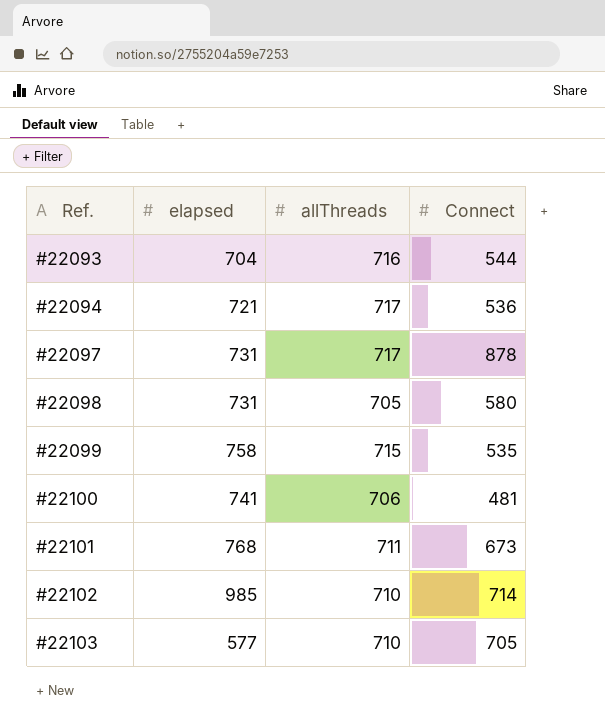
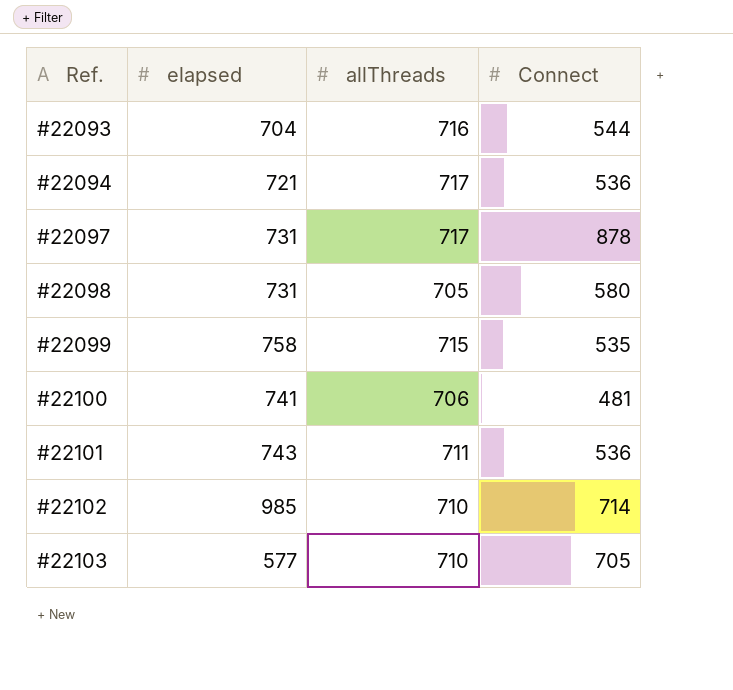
#22101 | elapsed: 768 -> 743
#22101 | Connect: 673 -> 536

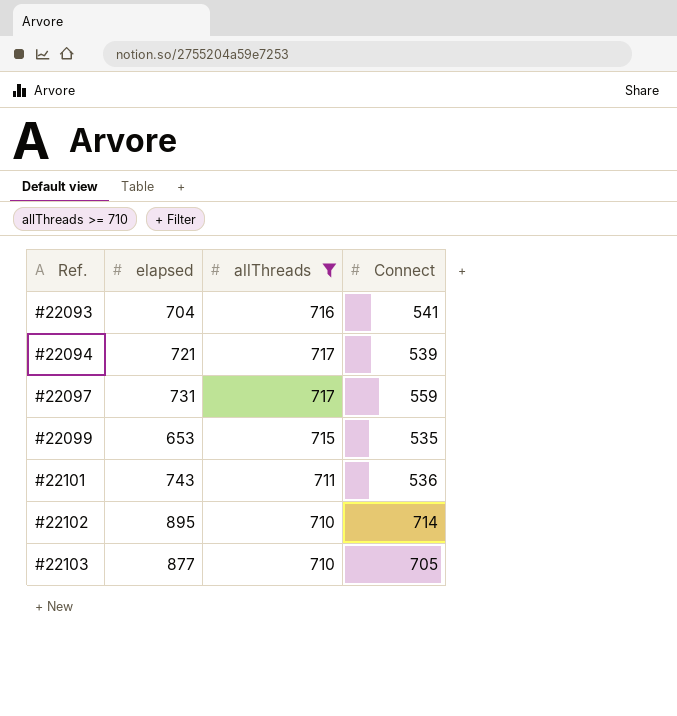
filter: none -> allThreads >= 710
#22093 | Connect: 544 -> 541
#22094 | Connect: 536 -> 539
#22097 | Connect: 878 -> 559
#22099 | elapsed: 758 -> 653
#22102 | elapsed: 985 -> 895
#22103 | elapsed: 577 -> 877

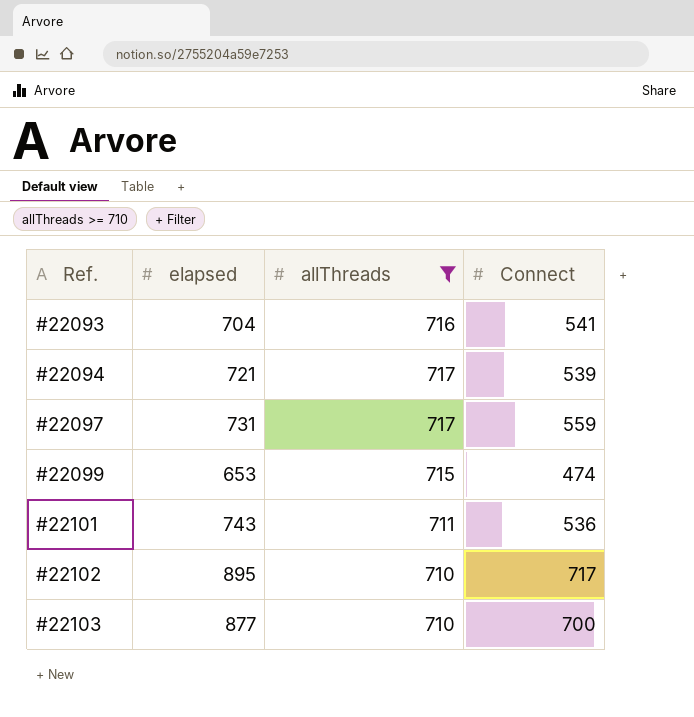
#22099 | Connect: 535 -> 474
#22102 | Connect: 714 -> 717
#22103 | Connect: 705 -> 700

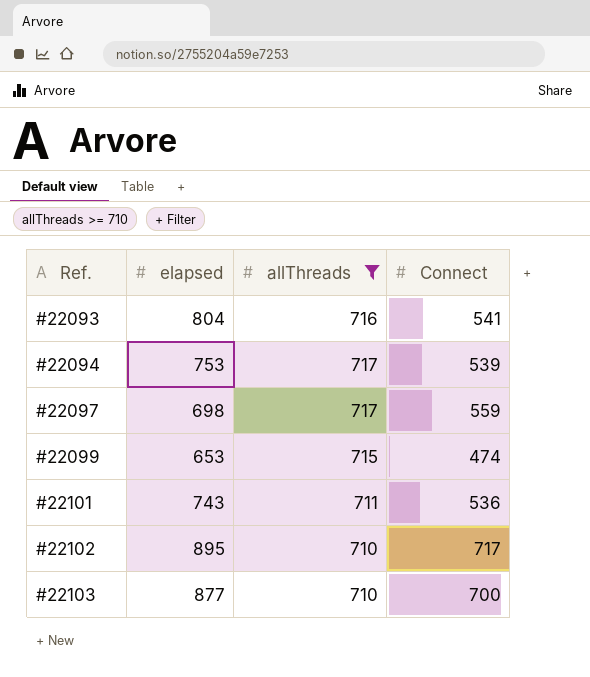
#22093 | elapsed: 704 -> 804
#22094 | elapsed: 721 -> 753
#22097 | elapsed: 731 -> 698

